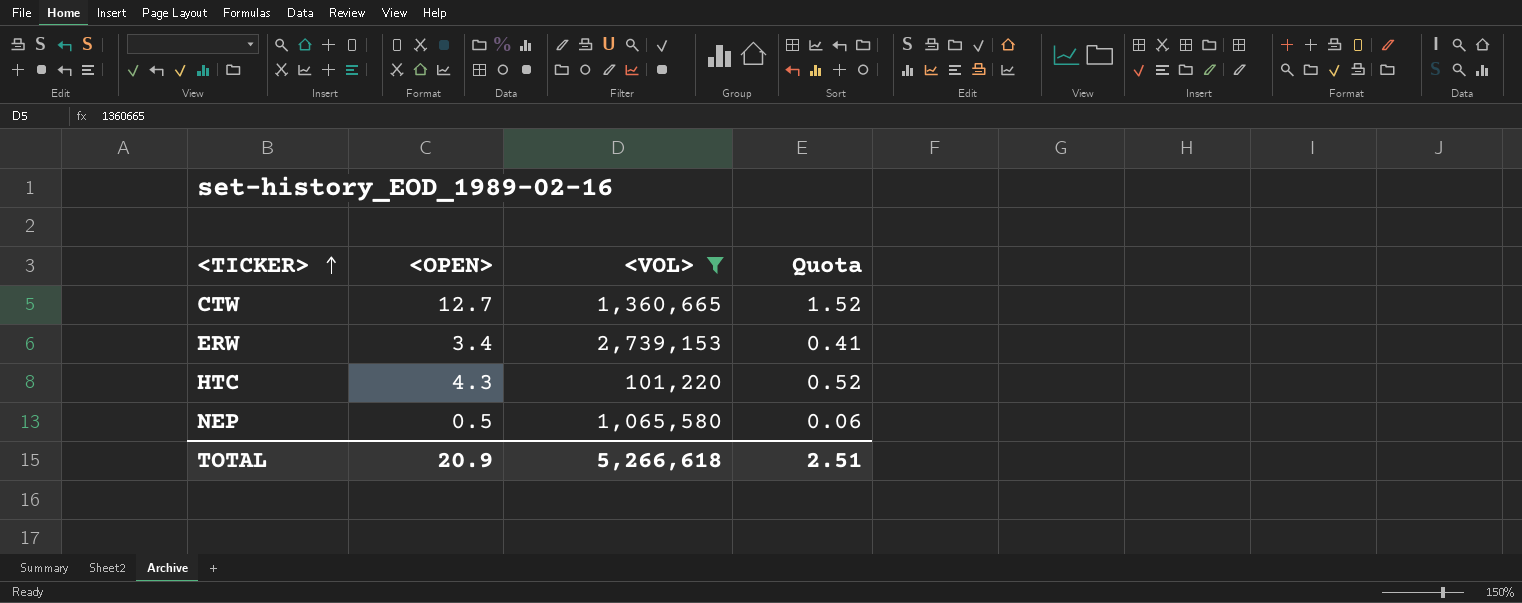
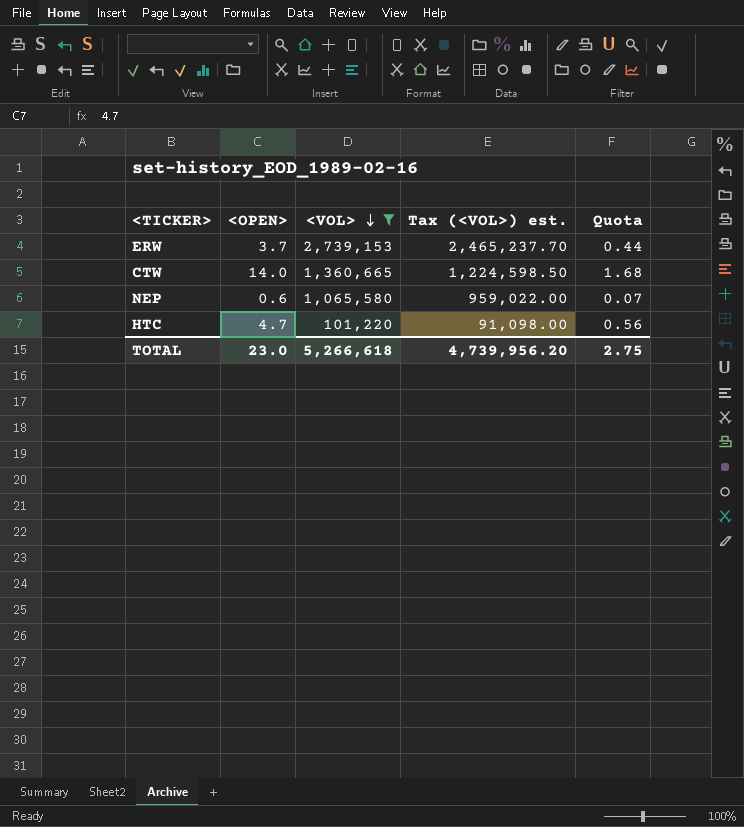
row order: <TICKER> ascending -> <VOL> descending
column Tax (<VOL>) est. | formula: none -> [<VOL>] * 0.9
ERW | <OPEN>: 3.4 -> 3.7
ERW | Quota: 0.41 -> 0.44
CTW | <OPEN>: 12.7 -> 14.0
CTW | Quota: 1.52 -> 1.68
NEP | <OPEN>: 0.5 -> 0.6
NEP | Quota: 0.06 -> 0.07
HTC | <OPEN>: 4.3 -> 4.7
HTC | Quota: 0.52 -> 0.56
TOTAL | <OPEN>: 20.9 -> 23.0
TOTAL | Quota: 2.51 -> 2.75

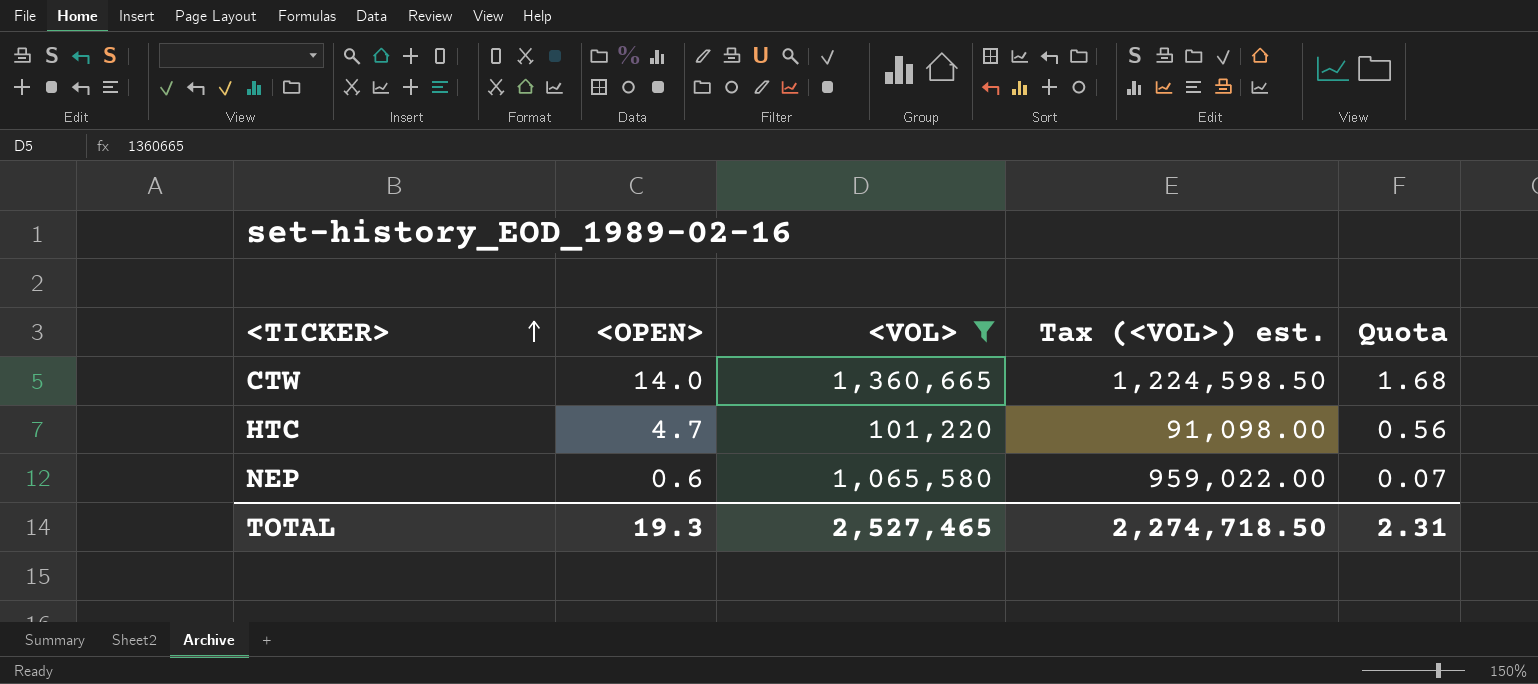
row order: <VOL> descending -> <TICKER> ascending
row ERW: 3.7 | 2,739,153 | 2,465,237.70 | 0.44 -> none
TOTAL | <OPEN>: 23.0 -> 19.3
TOTAL | <VOL>: 5,266,618 -> 2,527,465
TOTAL | Tax (<VOL>) est.: 4,739,956.20 -> 2,274,718.50
TOTAL | Quota: 2.75 -> 2.31

